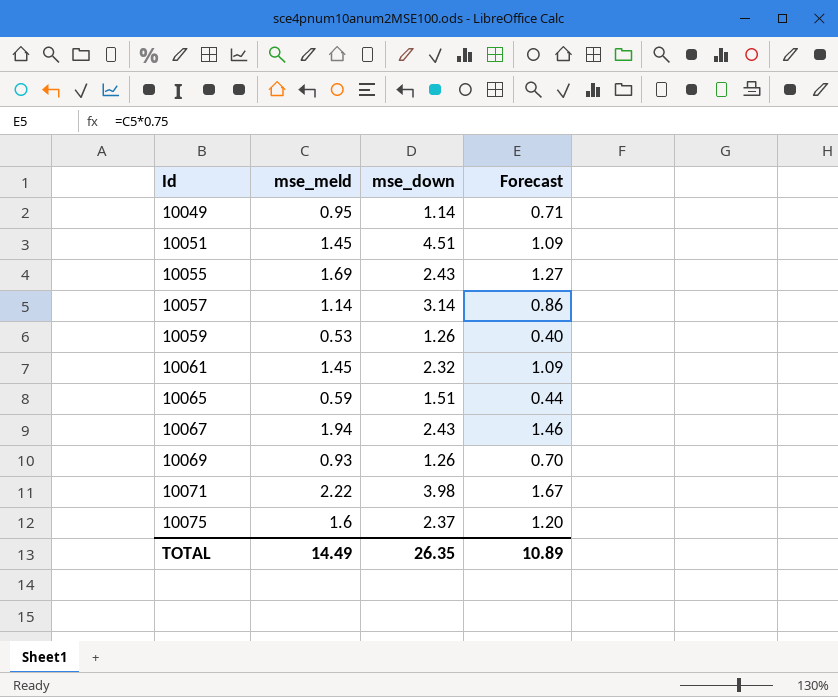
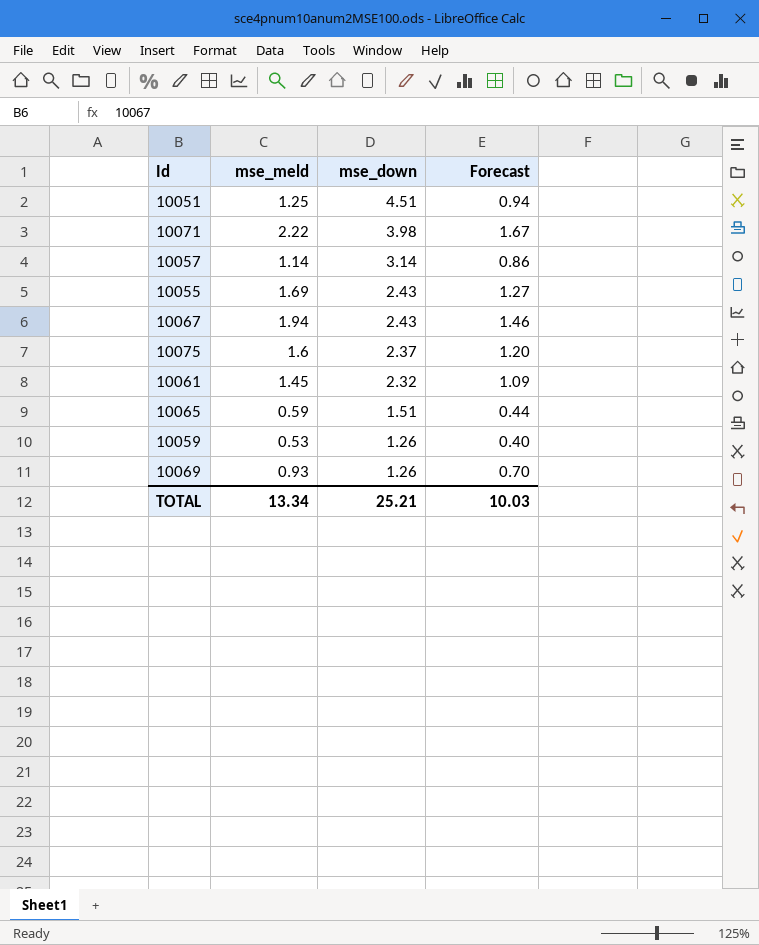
row order: Id ascending -> mse_down descending
row 10049: 0.95 | 1.14 | 0.71 -> none
10051 | mse_meld: 1.45 -> 1.25
10051 | Forecast: 1.09 -> 0.94
TOTAL | mse_meld: 14.49 -> 13.34
TOTAL | mse_down: 26.35 -> 25.21
TOTAL | Forecast: 10.89 -> 10.03

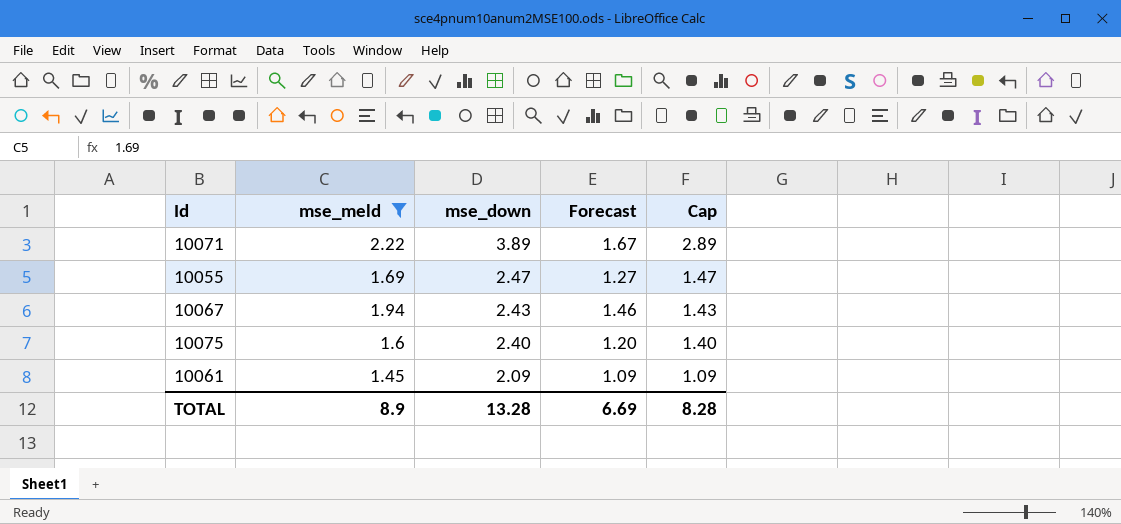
filter: none -> mse_meld >= 1.45
column Cap | formula: none -> [mse_down] - 1
10071 | mse_down: 3.98 -> 3.89
10055 | mse_down: 2.43 -> 2.47
10075 | mse_down: 2.37 -> 2.40
10061 | mse_down: 2.32 -> 2.09
TOTAL | mse_meld: 13.34 -> 8.9
TOTAL | mse_down: 25.21 -> 13.28
TOTAL | Forecast: 10.03 -> 6.69

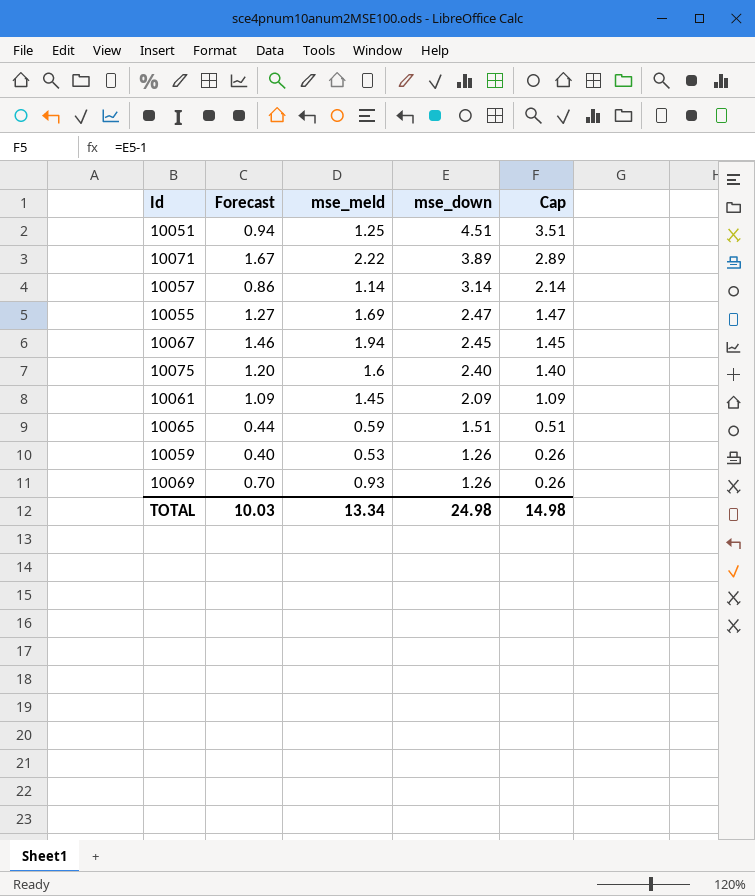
filter: mse_meld >= 1.45 -> none
column Forecast | position: 4 -> 2
10067 | mse_down: 2.43 -> 2.45
10067 | Cap: 1.43 -> 1.45
TOTAL | Forecast: 6.69 -> 10.03
TOTAL | mse_meld: 8.9 -> 13.34
TOTAL | mse_down: 13.28 -> 24.98
TOTAL | Cap: 8.28 -> 14.98

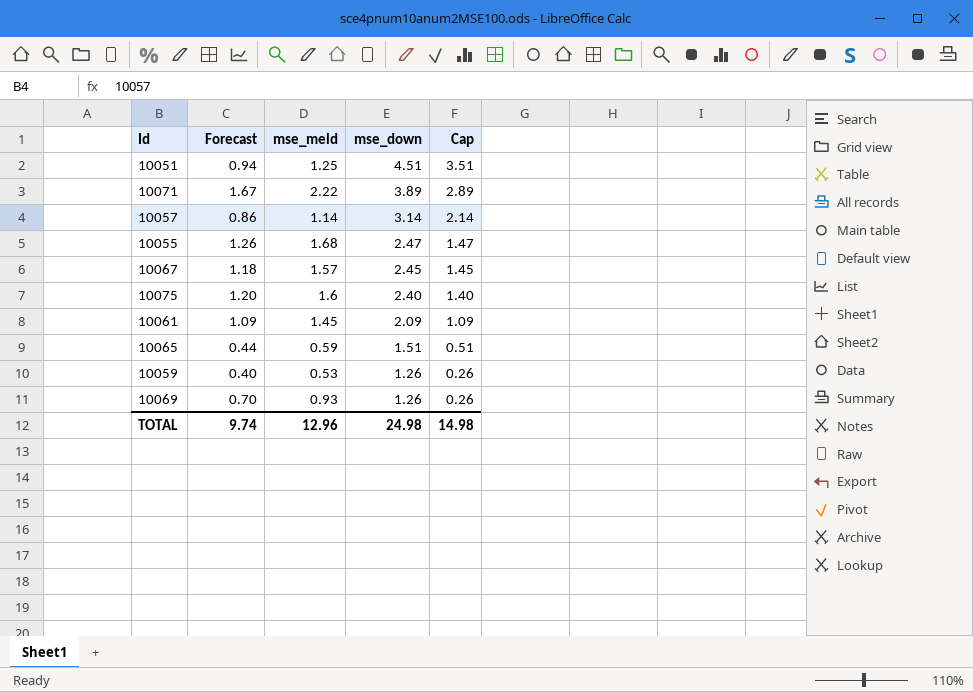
10055 | Forecast: 1.27 -> 1.26
10055 | mse_meld: 1.69 -> 1.68
10067 | Forecast: 1.46 -> 1.18
10067 | mse_meld: 1.94 -> 1.57
TOTAL | Forecast: 10.03 -> 9.74
TOTAL | mse_meld: 13.34 -> 12.96

